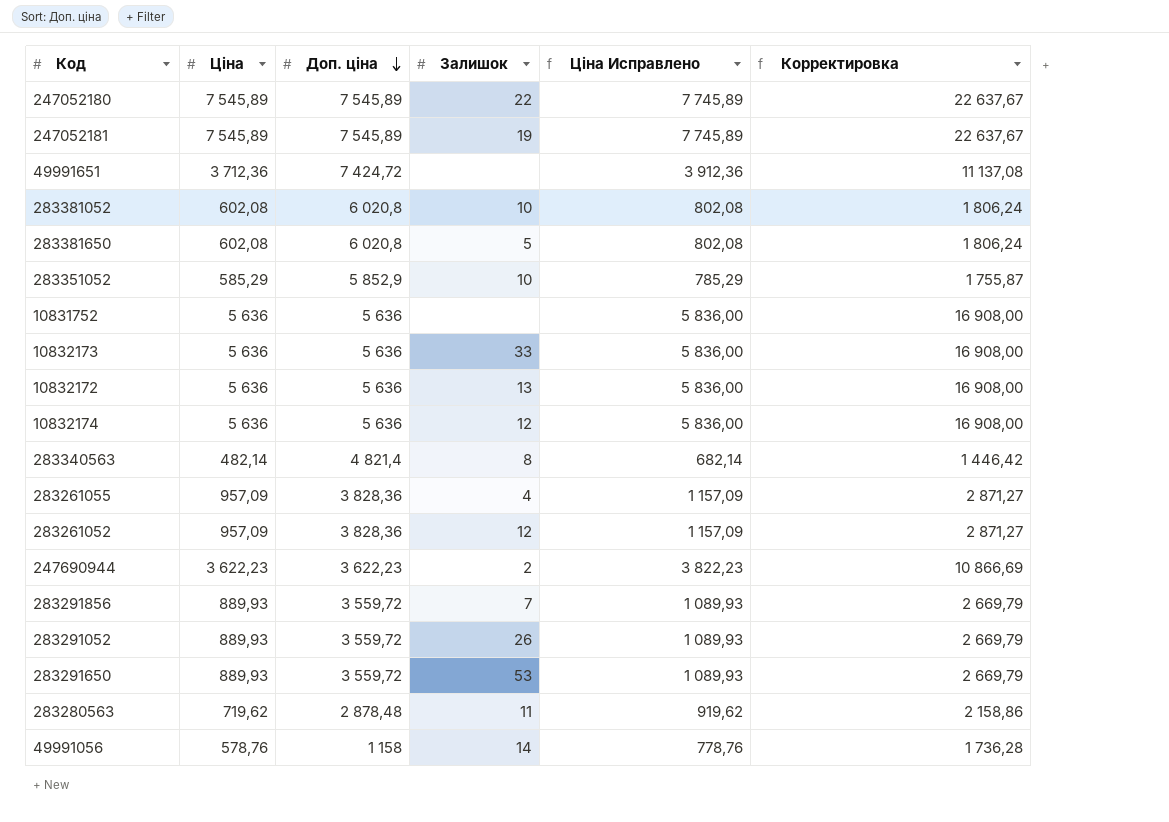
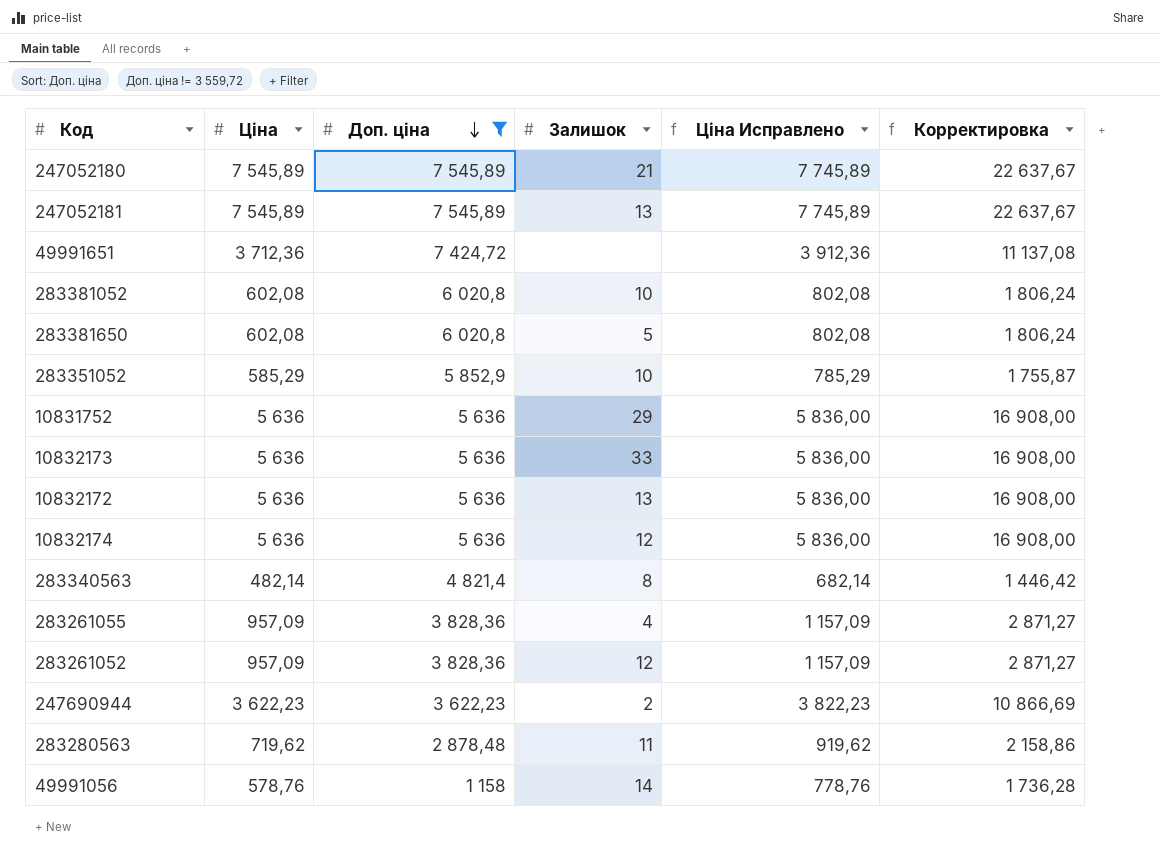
filter: none -> Доп. ціна != 3 559,72
247052180 | Залишок: 22 -> 21
247052181 | Залишок: 19 -> 13
10831752 | Залишок: none -> 29

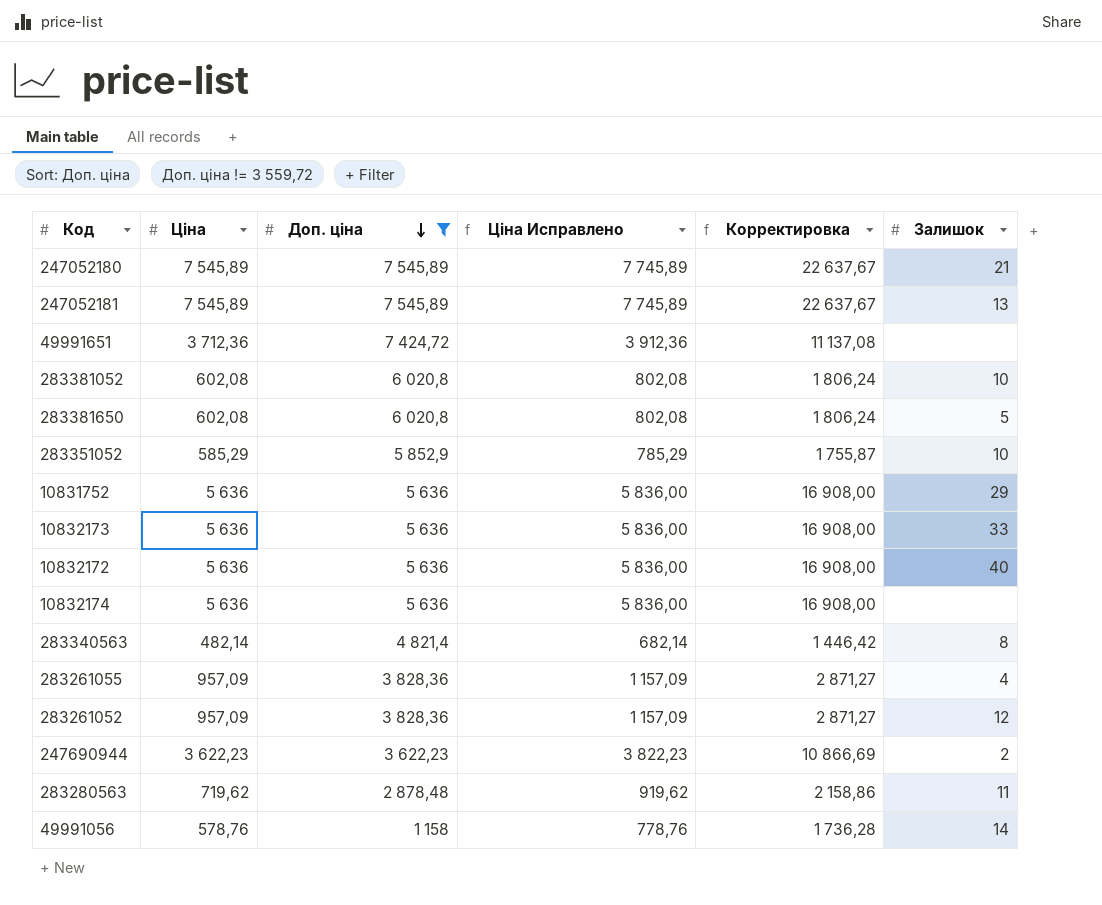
column Залишок | position: 4 -> 6
10832172 | Залишок: 13 -> 40
10832174 | Залишок: 12 -> none

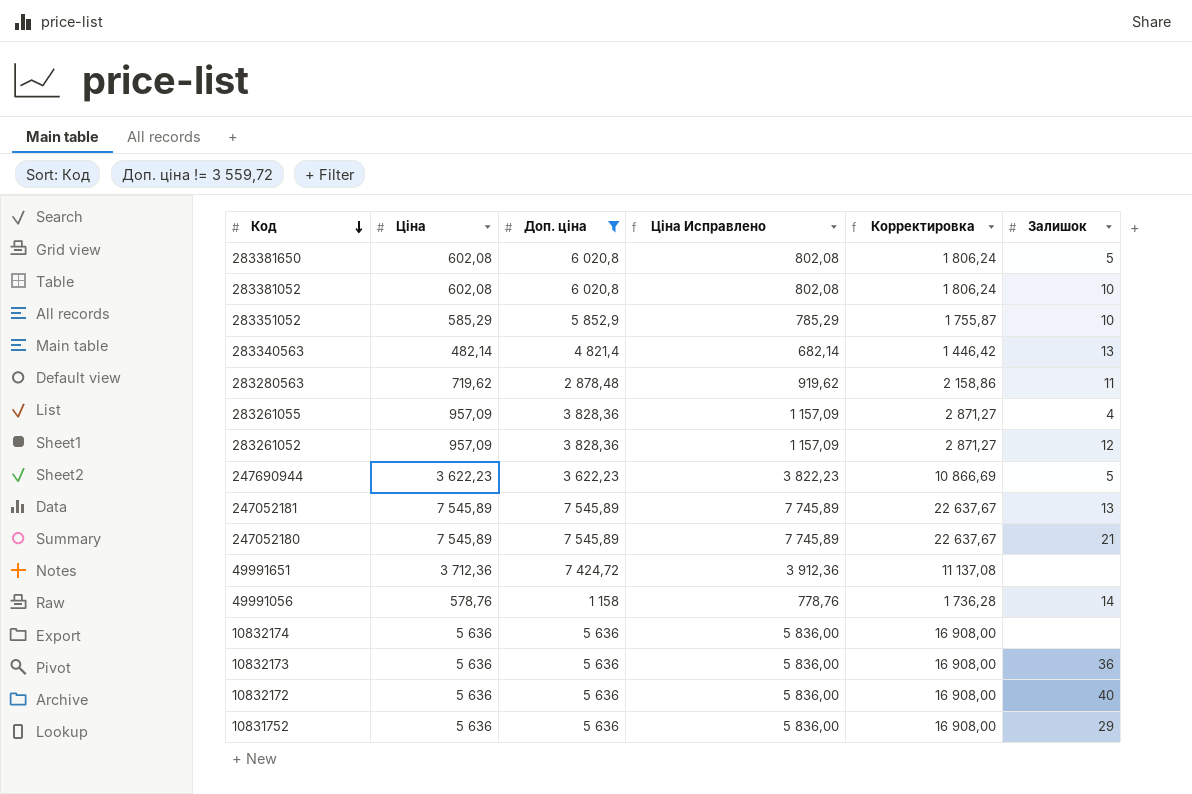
row order: Доп. ціна descending -> Код descending
283340563 | Залишок: 8 -> 13
247690944 | Залишок: 2 -> 5
10832173 | Залишок: 33 -> 36

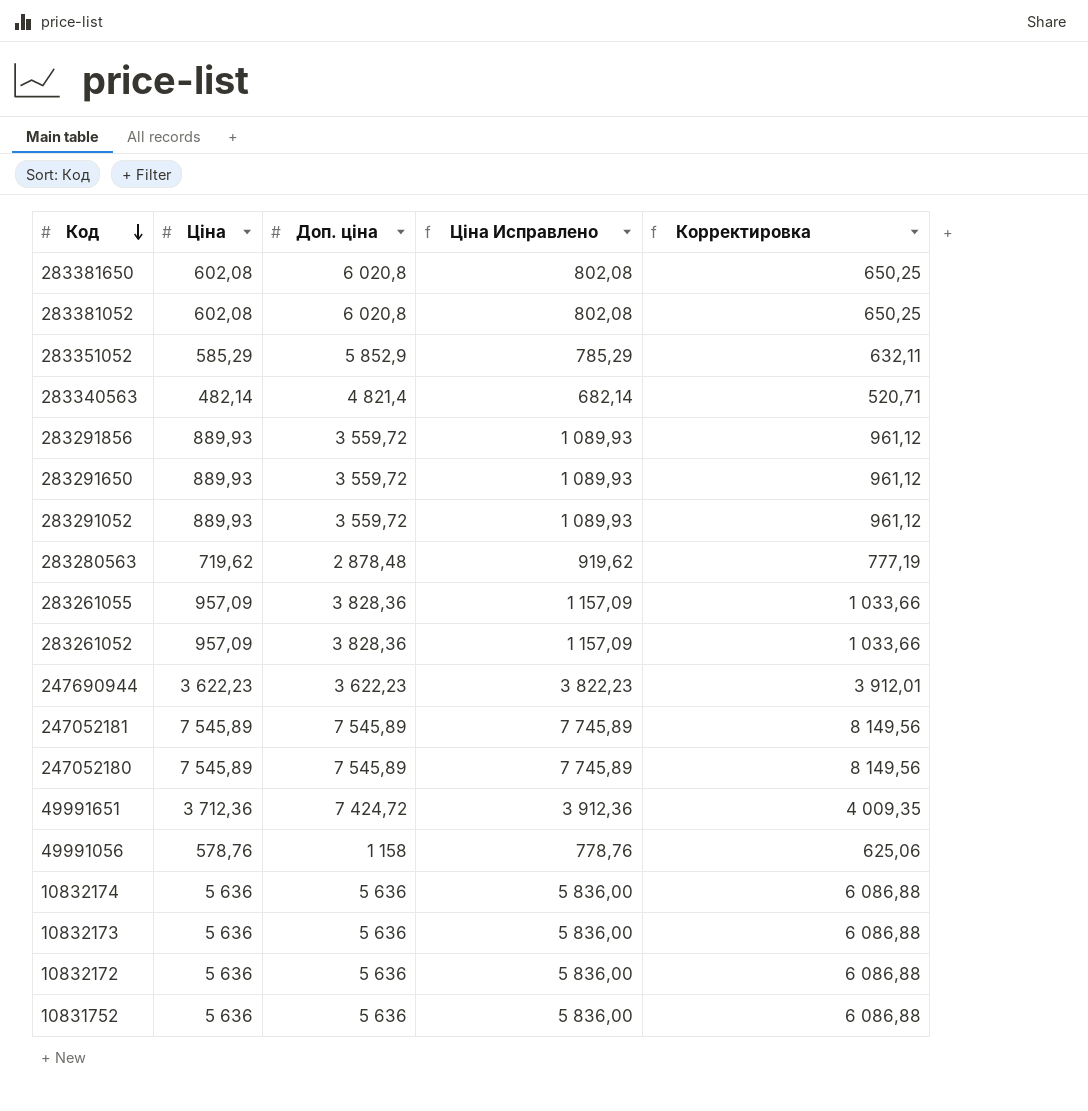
filter: Доп. ціна != 3 559,72 -> none
column Залишок | position: 6 -> none
column Корректировка | formula: [Ціна] * 3 -> [Ціна] * 1,08

